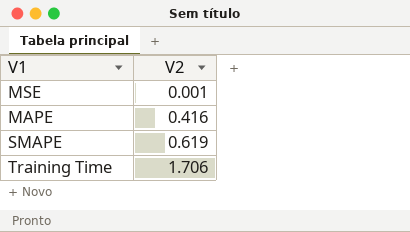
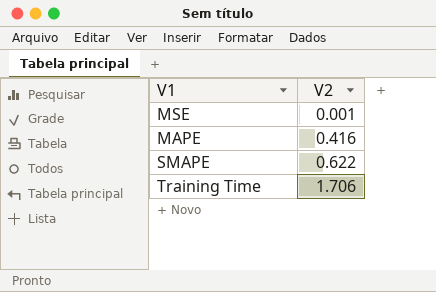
SMAPE | V2: 0.619 -> 0.622

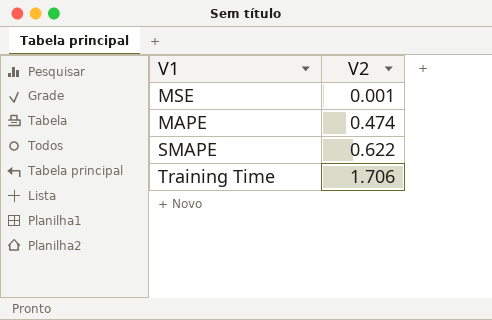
MAPE | V2: 0.416 -> 0.474

